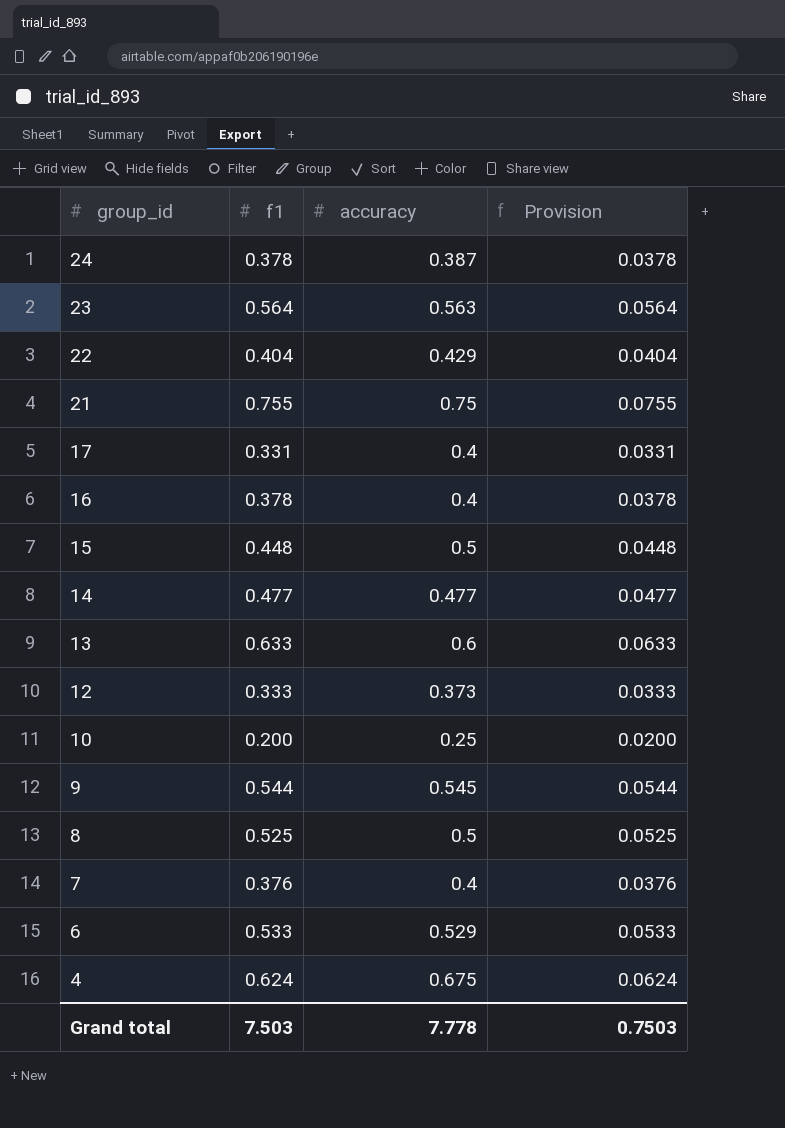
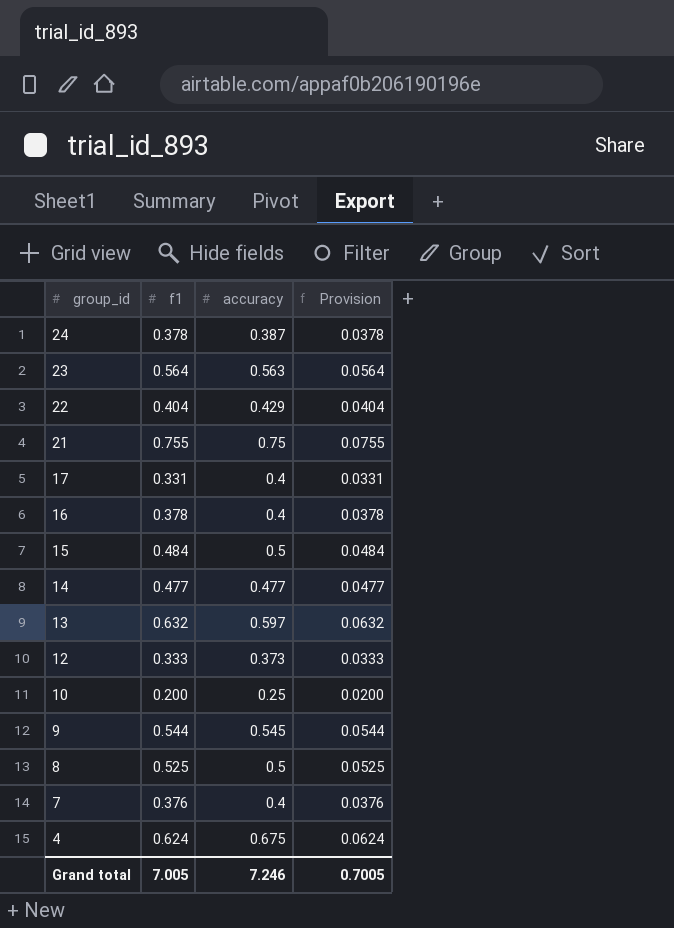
row 6: 0.533 | 0.529 | 0.0533 -> none
15 | f1: 0.448 -> 0.484
15 | Provision: 0.0448 -> 0.0484
13 | f1: 0.633 -> 0.632
13 | accuracy: 0.6 -> 0.597
13 | Provision: 0.0633 -> 0.0632
Grand total | f1: 7.503 -> 7.005
Grand total | accuracy: 7.778 -> 7.246
Grand total | Provision: 0.7503 -> 0.7005

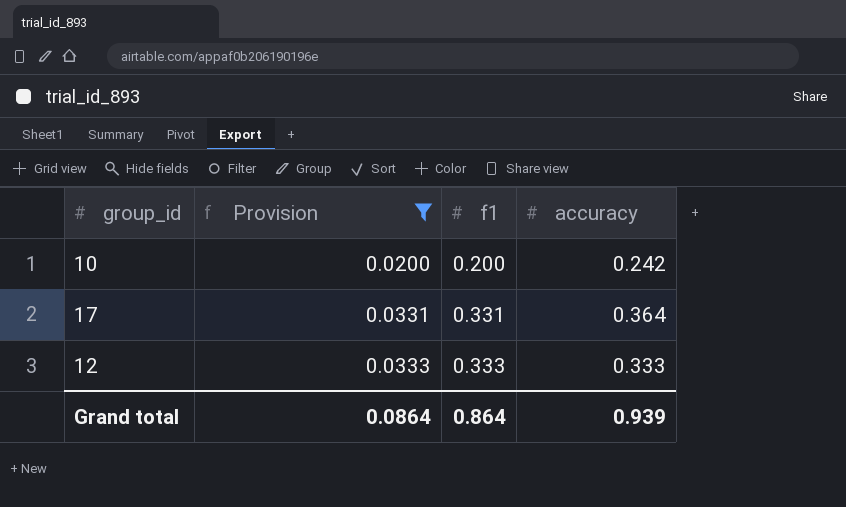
filter: none -> Provision <= 0.0333
row order: group_id descending -> Provision ascending
column Provision | position: 4 -> 2
10 | accuracy: 0.25 -> 0.242
17 | accuracy: 0.4 -> 0.364
12 | accuracy: 0.373 -> 0.333
Grand total | Provision: 0.7005 -> 0.0864
Grand total | f1: 7.005 -> 0.864
Grand total | accuracy: 7.246 -> 0.939

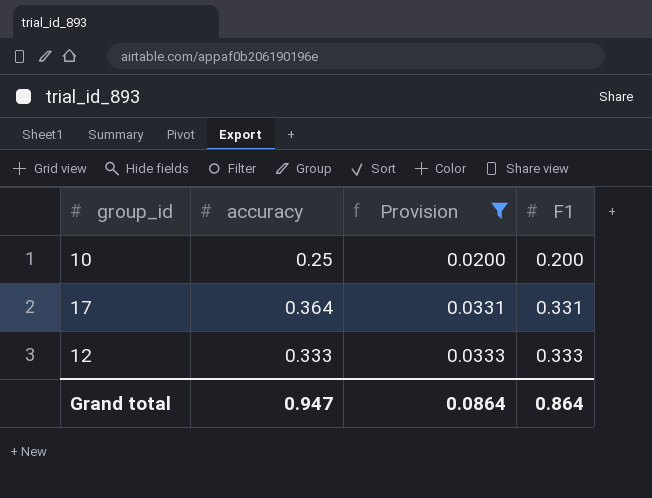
column accuracy | position: 4 -> 2
column name: f1 -> F1
10 | accuracy: 0.242 -> 0.25
Grand total | accuracy: 0.939 -> 0.947

